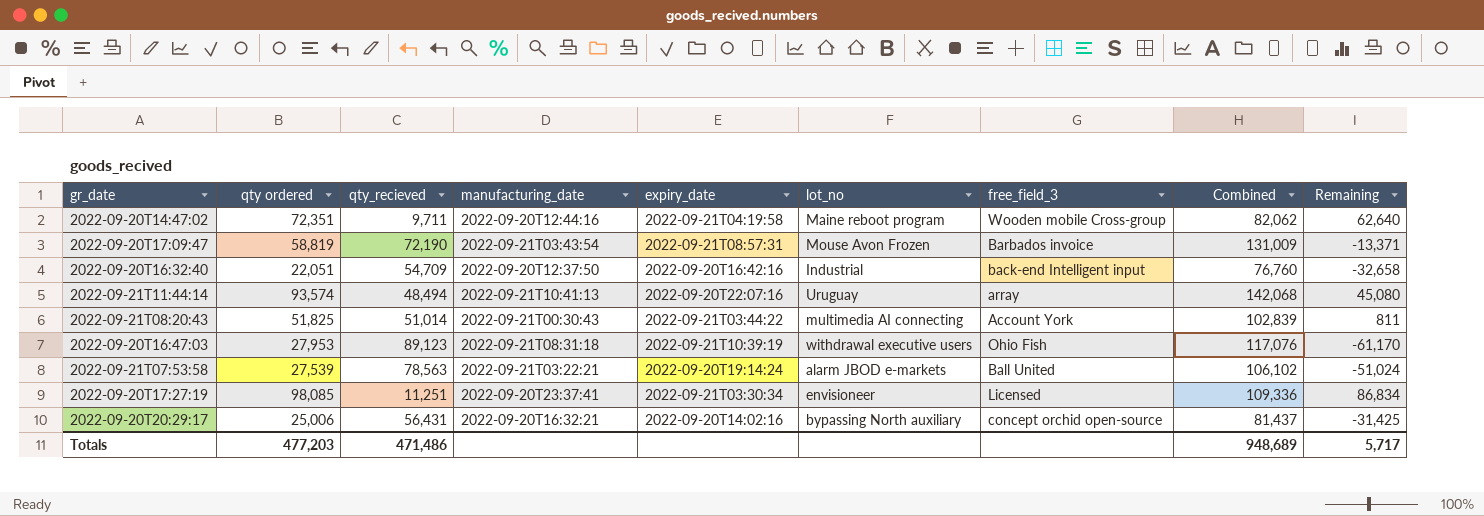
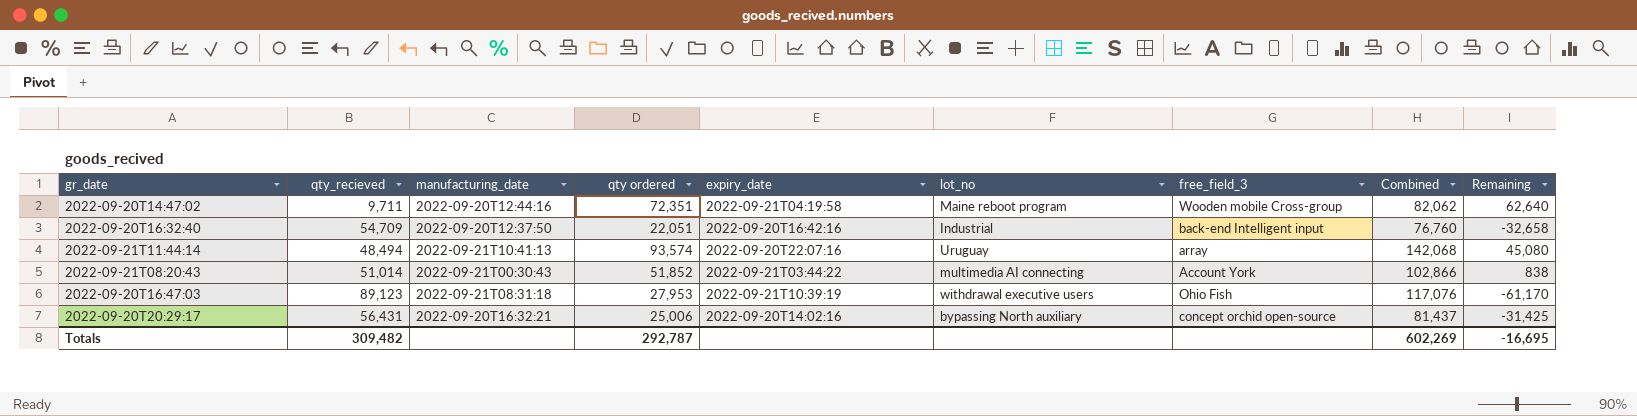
column qty ordered | position: 2 -> 4
row 2022-09-20T17:09:47: 58,819 | 72,190 | 2022-09-21T03:43:54 | 2022-09-21T08:57:31 | Mouse Avon Frozen | Barbados invoice | 131,009 | -13,371 -> none
row 2022-09-21T07:53:58: 27,539 | 78,563 | 2022-09-21T03:22:21 | 2022-09-20T19:14:24 | alarm JBOD e-markets | Ball United | 106,102 | -51,024 -> none
row 2022-09-20T17:27:19: 98,085 | 11,251 | 2022-09-20T23:37:41 | 2022-09-21T03:30:34 | envisioneer | Licensed | 109,336 | 86,834 -> none
2022-09-21T08:20:43 | qty ordered: 51,825 -> 51,852
2022-09-21T08:20:43 | Combined: 102,839 -> 102,866
2022-09-21T08:20:43 | Remaining: 811 -> 838
Totals | qty_recieved: 471,486 -> 309,482
Totals | qty ordered: 477,203 -> 292,787
Totals | Combined: 948,689 -> 602,269
Totals | Remaining: 5,717 -> -16,695

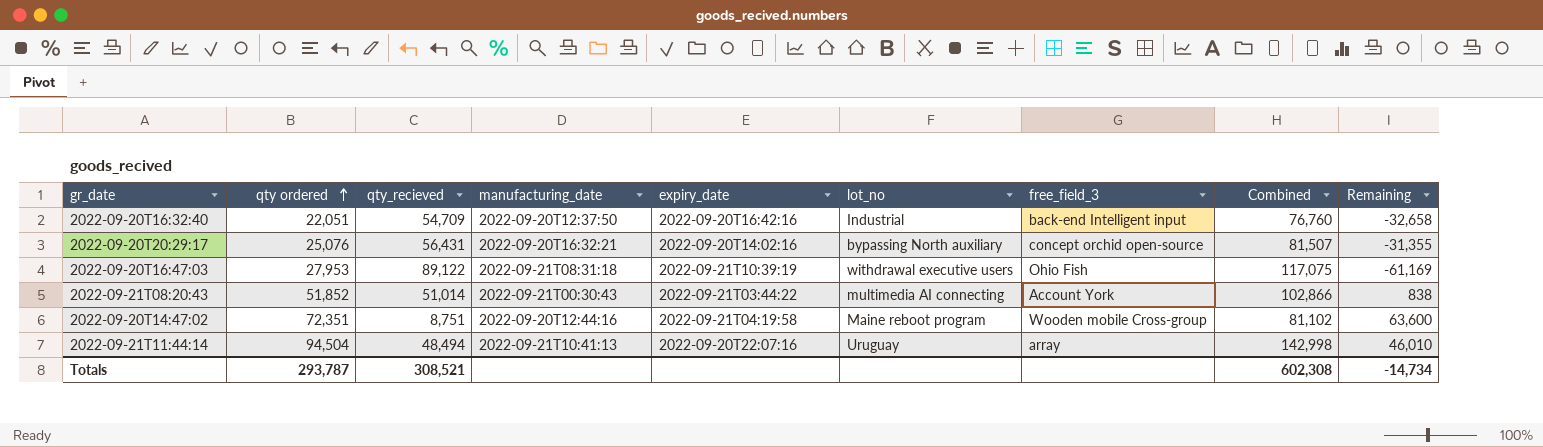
row order: none -> qty ordered ascending
column qty ordered | position: 4 -> 2
2022-09-20T20:29:17 | qty ordered: 25,006 -> 25,076
2022-09-20T20:29:17 | Combined: 81,437 -> 81,507
2022-09-20T20:29:17 | Remaining: -31,425 -> -31,355
2022-09-20T16:47:03 | qty_recieved: 89,123 -> 89,122
2022-09-20T16:47:03 | Combined: 117,076 -> 117,075
2022-09-20T16:47:03 | Remaining: -61,170 -> -61,169
2022-09-20T14:47:02 | qty_recieved: 9,711 -> 8,751
2022-09-20T14:47:02 | Combined: 82,062 -> 81,102
2022-09-20T14:47:02 | Remaining: 62,640 -> 63,600
2022-09-21T11:44:14 | qty ordered: 93,574 -> 94,504
2022-09-21T11:44:14 | Combined: 142,068 -> 142,998
2022-09-21T11:44:14 | Remaining: 45,080 -> 46,010
Totals | qty ordered: 292,787 -> 293,787
Totals | qty_recieved: 309,482 -> 308,521
Totals | Combined: 602,269 -> 602,308
Totals | Remaining: -16,695 -> -14,734

